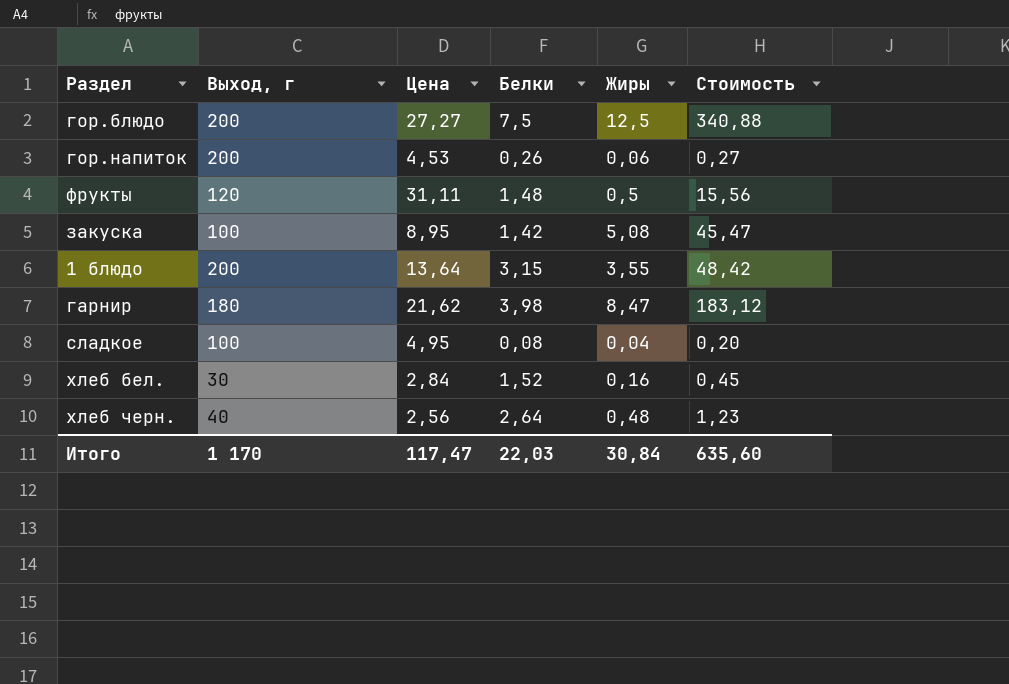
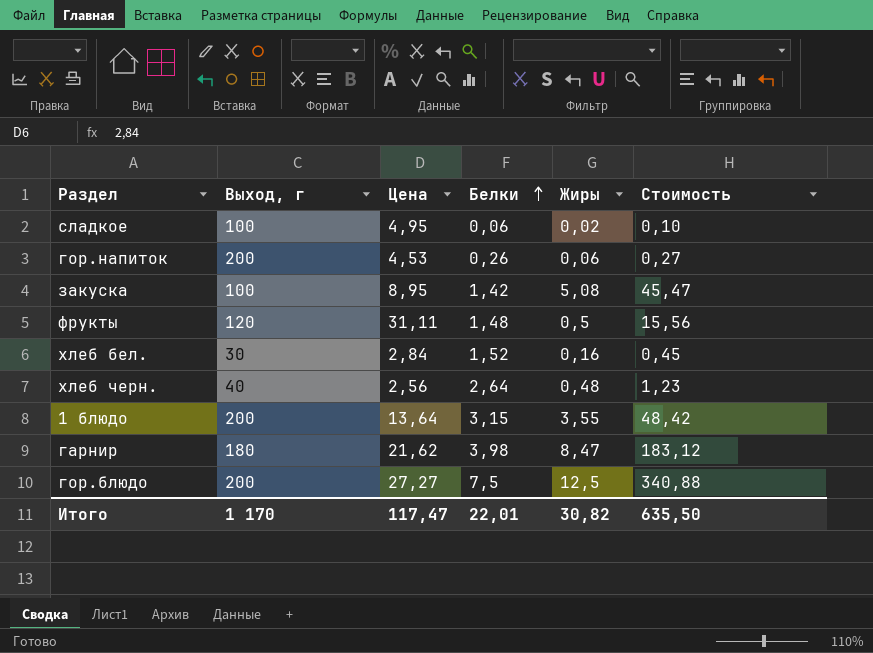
row order: none -> Белки ascending
сладкое | Белки: 0,08 -> 0,06
сладкое | Жиры: 0,04 -> 0,02
сладкое | Стоимость: 0,20 -> 0,10
Итого | Белки: 22,03 -> 22,01
Итого | Жиры: 30,84 -> 30,82
Итого | Стоимость: 635,60 -> 635,50

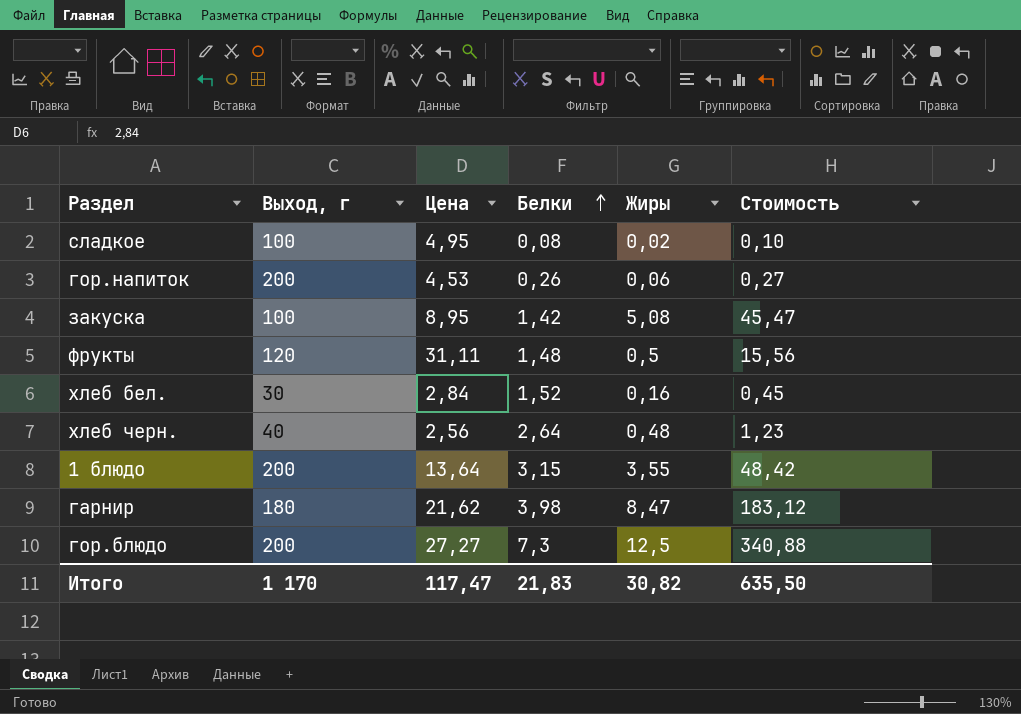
сладкое | Белки: 0,06 -> 0,08
гор.блюдо | Белки: 7,5 -> 7,3
Итого | Белки: 22,01 -> 21,83

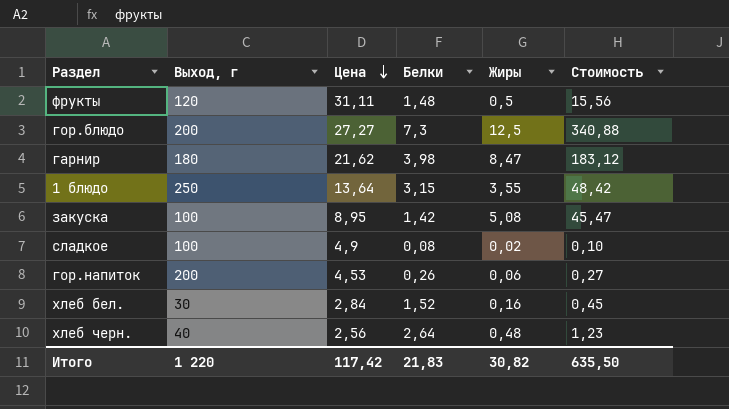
row order: Белки ascending -> Цена descending
1 блюдо | Выход, г: 200 -> 250
сладкое | Цена: 4,95 -> 4,9
Итого | Выход, г: 1 170 -> 1 220
Итого | Цена: 117,47 -> 117,42

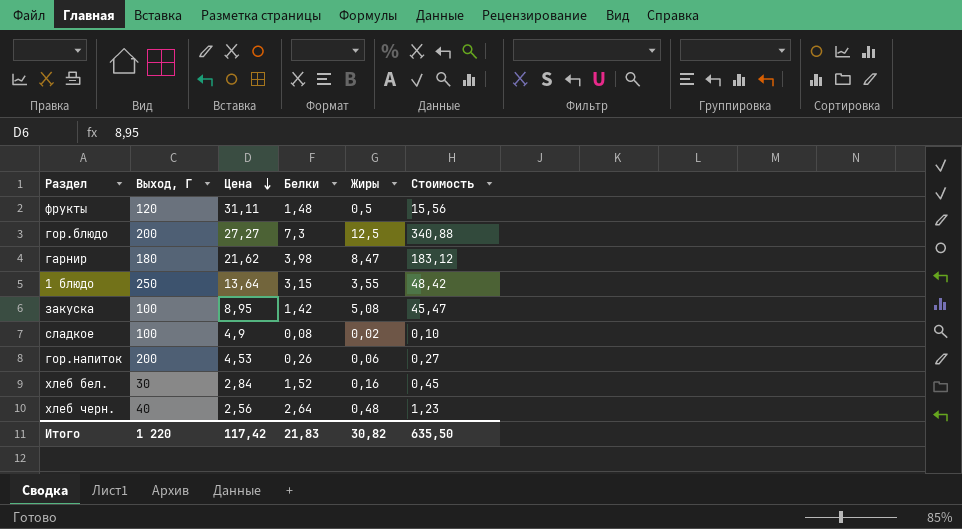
column name: Выход, г -> Выход, Г

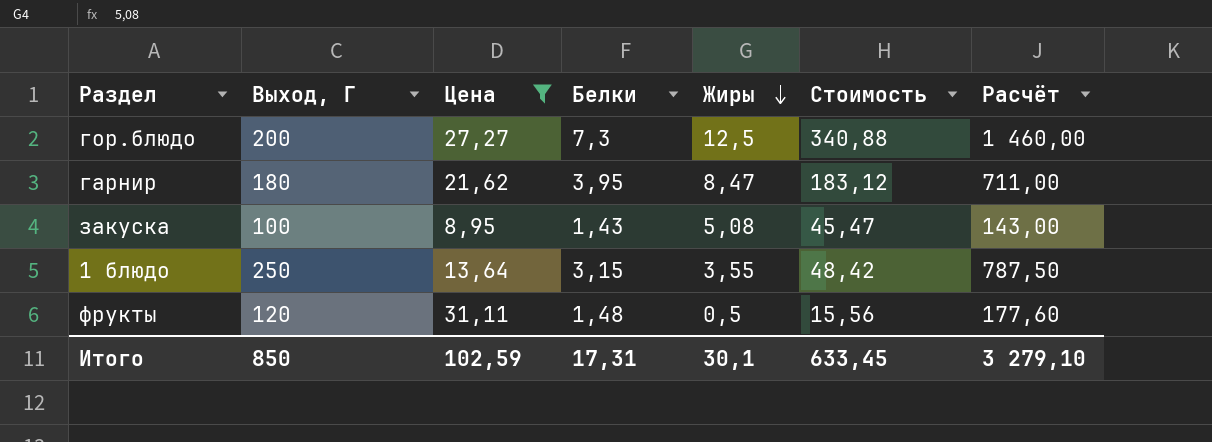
filter: none -> Цена >= 8,95
row order: Цена descending -> Жиры descending
column Расчёт | formula: none -> [Выход, Г] * [Белки]
гарнир | Белки: 3,98 -> 3,95
закуска | Белки: 1,42 -> 1,43
Итого | Выход, Г: 1 220 -> 850
Итого | Цена: 117,42 -> 102,59
Итого | Белки: 21,83 -> 17,31
Итого | Жиры: 30,82 -> 30,1
Итого | Стоимость: 635,50 -> 633,45

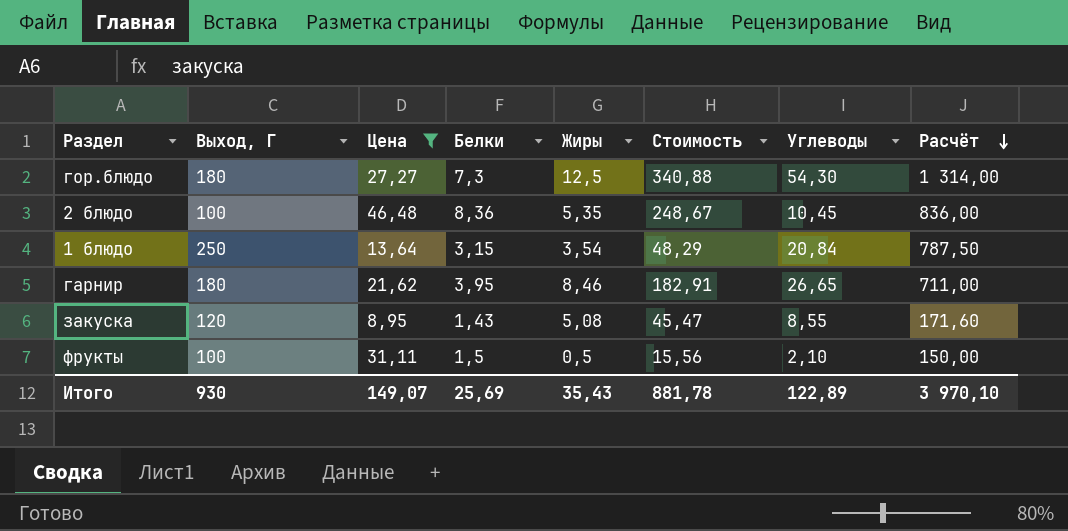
row order: Жиры descending -> Расчёт descending
column Углеводы | position: none -> 7
гор.блюдо | Выход, Г: 200 -> 180
гор.блюдо | Расчёт: 1 460,00 -> 1 314,00
row 2 блюдо: none -> 100 | 46,48 | 8,36 | 5,35 | 248,67 | 10,45 | 836,00
1 блюдо | Жиры: 3,55 -> 3,54
1 блюдо | Стоимость: 48,42 -> 48,29
гарнир | Жиры: 8,47 -> 8,46
гарнир | Стоимость: 183,12 -> 182,91
закуска | Выход, Г: 100 -> 120
закуска | Расчёт: 143,00 -> 171,60
фрукты | Выход, Г: 120 -> 100
фрукты | Белки: 1,48 -> 1,5
фрукты | Расчёт: 177,60 -> 150,00
Итого | Выход, Г: 850 -> 930
Итого | Цена: 102,59 -> 149,07
Итого | Белки: 17,31 -> 25,69
Итого | Жиры: 30,1 -> 35,43
Итого | Стоимость: 633,45 -> 881,78
Итого | Расчёт: 3 279,10 -> 3 970,10

